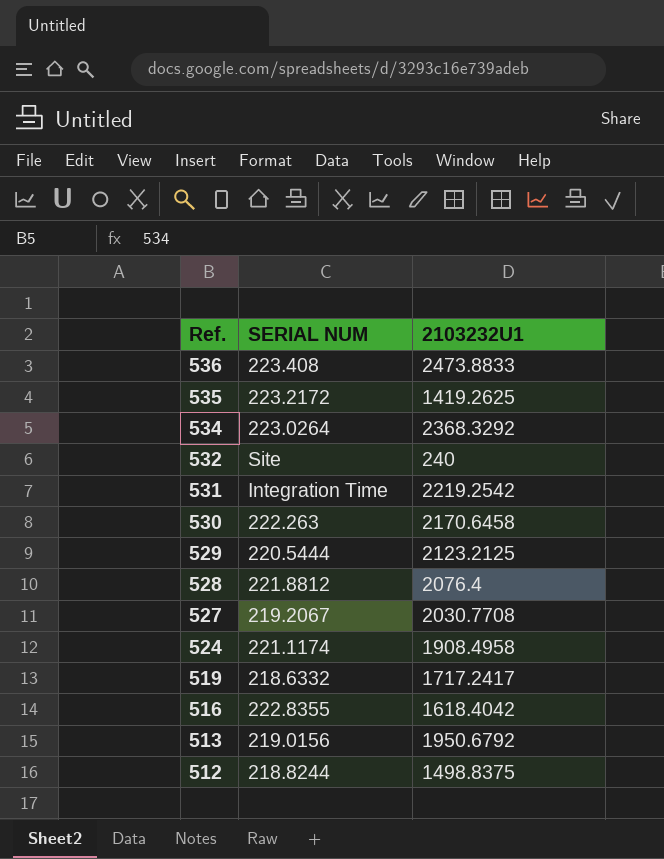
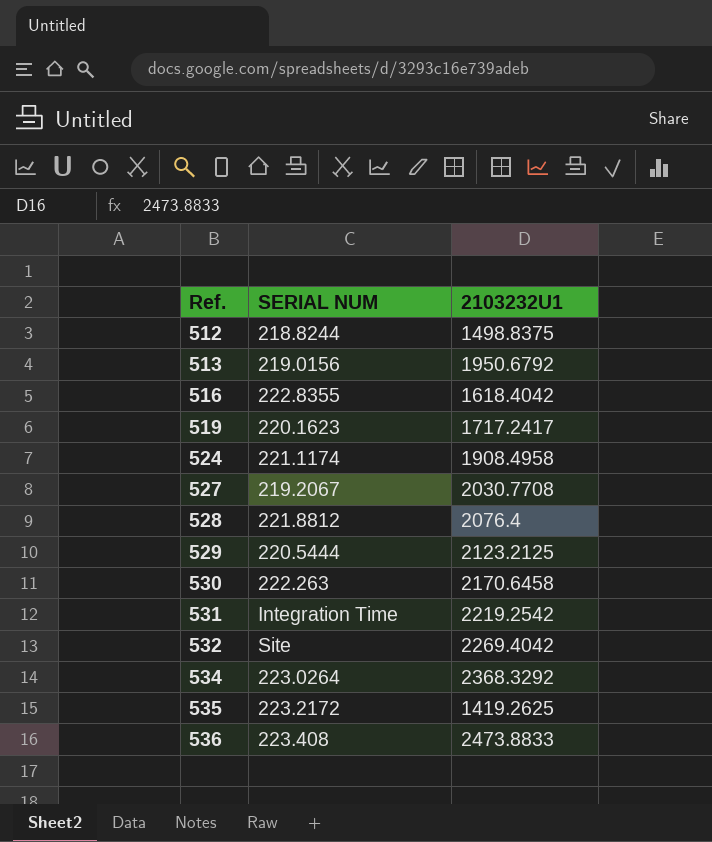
row order: Ref. descending -> Ref. ascending
519 | SERIAL NUM: 218.6332 -> 220.1623
532 | 2103232U1: 240 -> 2269.4042

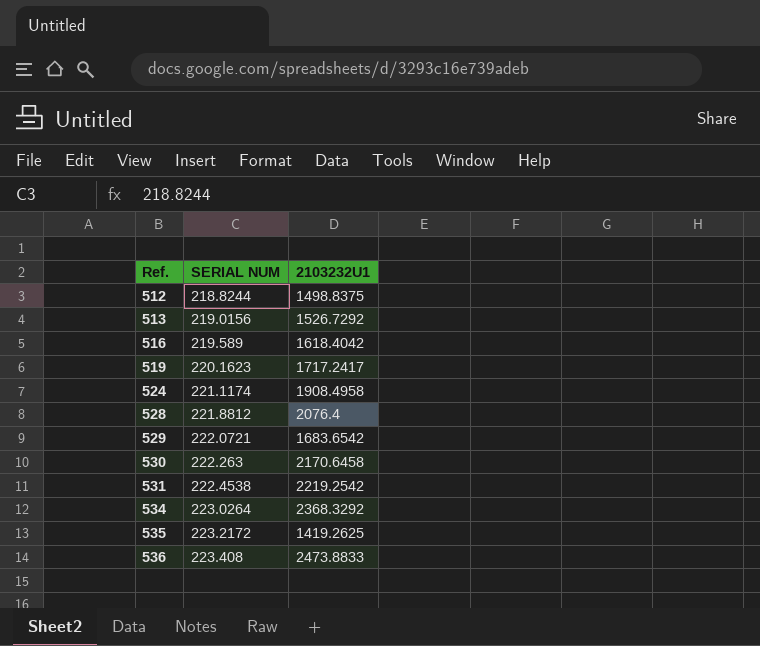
row 527: 219.2067 | 2030.7708 -> none
row 532: Site | 2269.4042 -> none
513 | 2103232U1: 1950.6792 -> 1526.7292
516 | SERIAL NUM: 222.8355 -> 219.589
529 | SERIAL NUM: 220.5444 -> 222.0721
529 | 2103232U1: 2123.2125 -> 1683.6542
531 | SERIAL NUM: Integration Time -> 222.4538

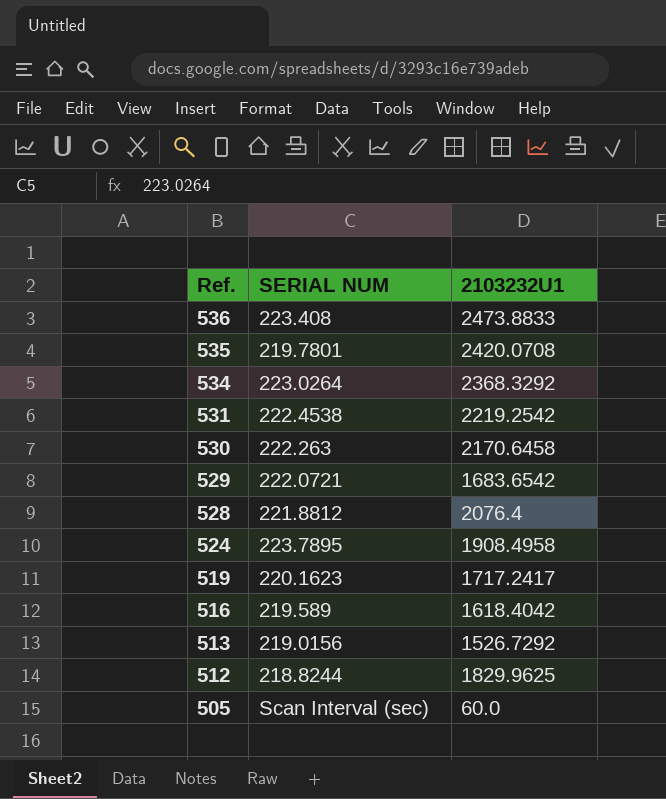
row order: Ref. ascending -> Ref. descending
535 | SERIAL NUM: 223.2172 -> 219.7801
535 | 2103232U1: 1419.2625 -> 2420.0708
524 | SERIAL NUM: 221.1174 -> 223.7895
512 | 2103232U1: 1498.8375 -> 1829.9625
row 505: none -> Scan Interval (sec) | 60.0

